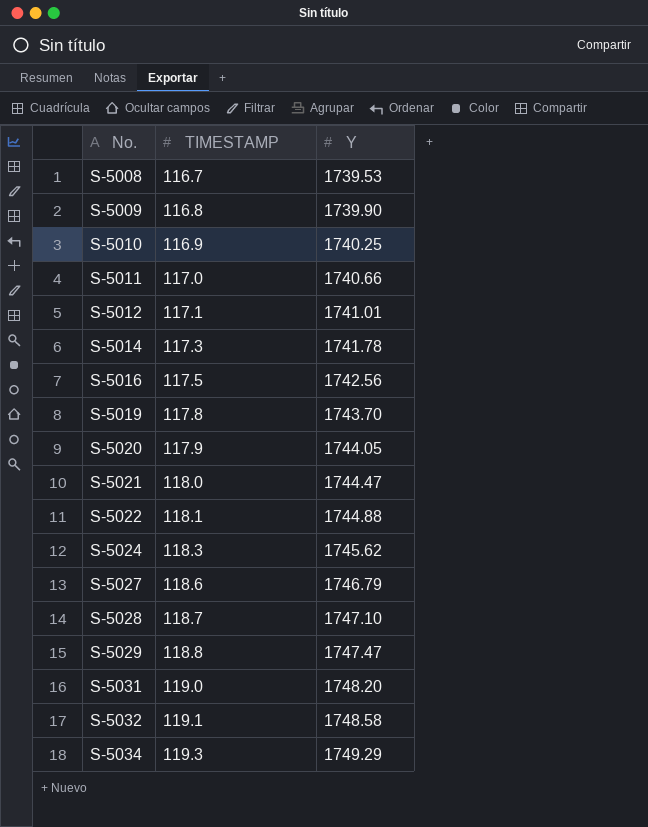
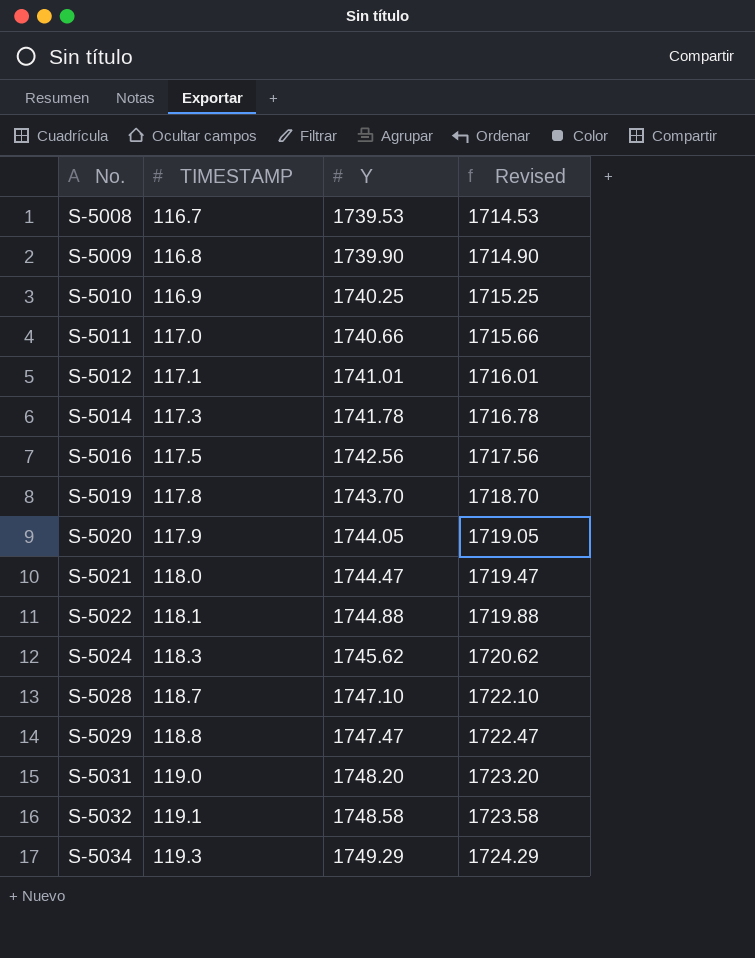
column Revised | formula: none -> [Y] - 25
row S-5027: 118.6 | 1746.79 -> none

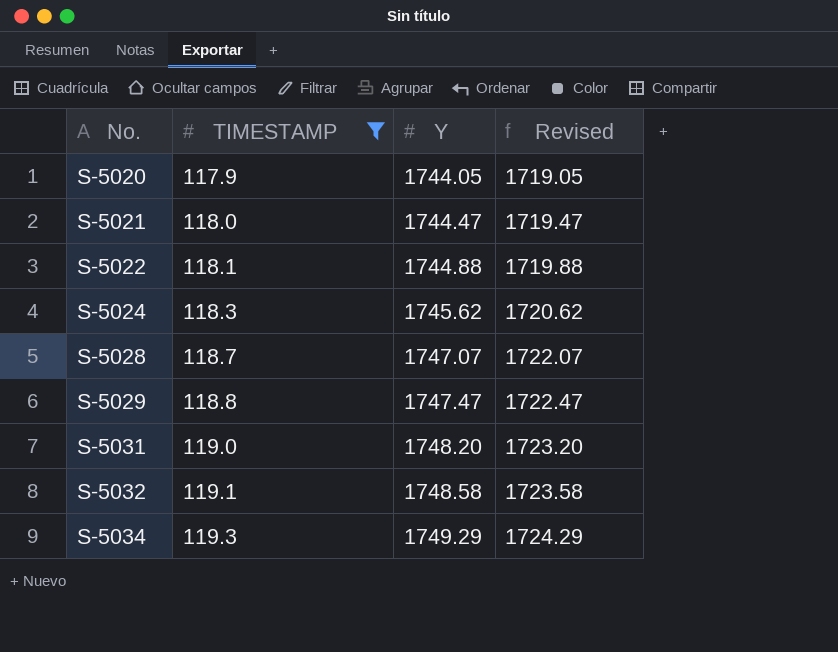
filter: none -> TIMESTAMP >= 117.9
S-5028 | Y: 1747.10 -> 1747.07
S-5028 | Revised: 1722.10 -> 1722.07

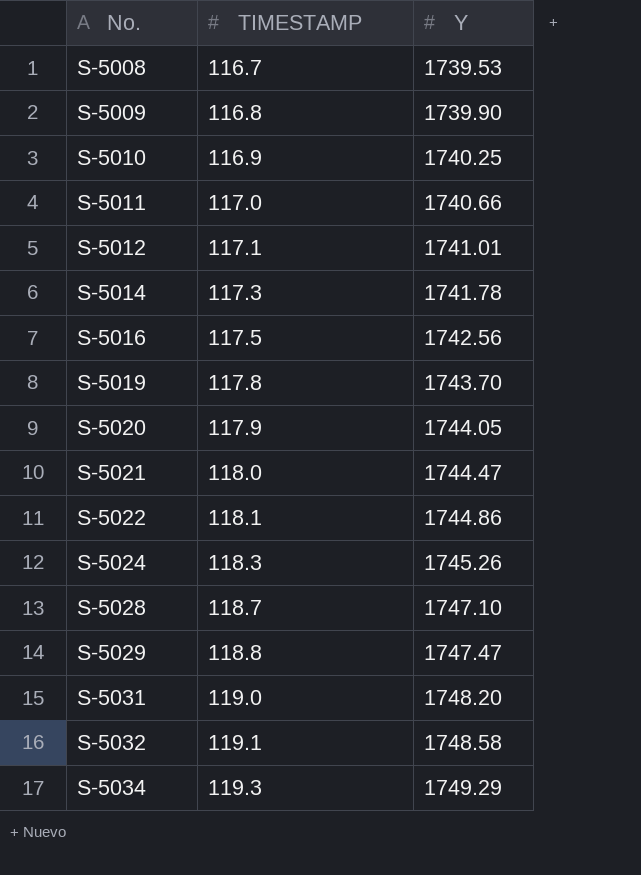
filter: TIMESTAMP >= 117.9 -> none
column Revised | formula: [Y] - 25 -> none
S-5022 | Y: 1744.88 -> 1744.86
S-5024 | Y: 1745.62 -> 1745.26
S-5028 | Y: 1747.07 -> 1747.10

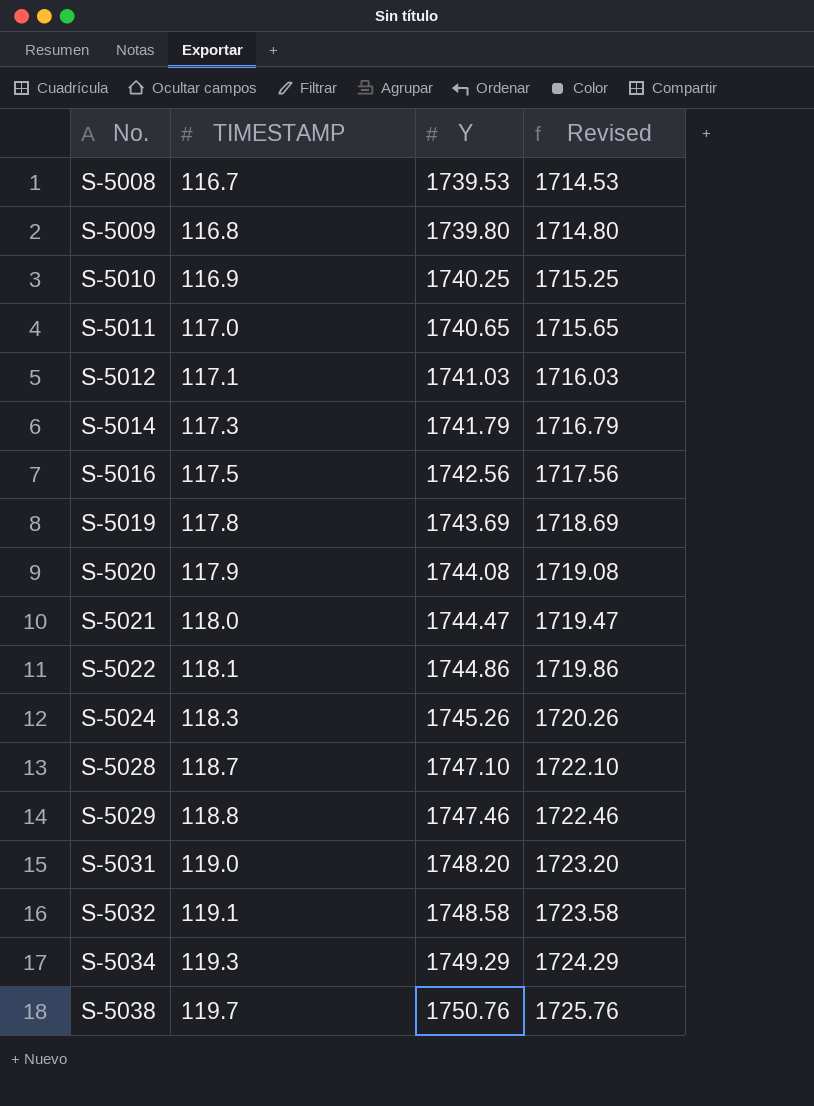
column Revised | formula: none -> [Y] - 25
S-5009 | Y: 1739.90 -> 1739.80
S-5011 | Y: 1740.66 -> 1740.65
S-5012 | Y: 1741.01 -> 1741.03
S-5014 | Y: 1741.78 -> 1741.79
S-5019 | Y: 1743.70 -> 1743.69
S-5020 | Y: 1744.05 -> 1744.08
S-5029 | Y: 1747.47 -> 1747.46
row S-5038: none -> 119.7 | 1750.76 | 1725.76

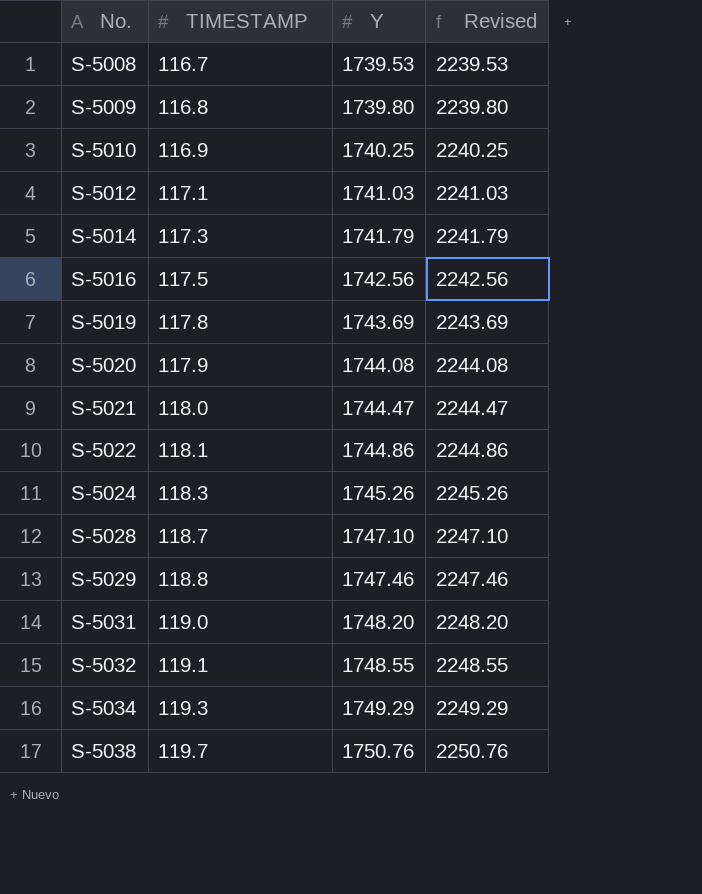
column Revised | formula: [Y] - 25 -> [Y] + 500
row S-5011: 117.0 | 1740.65 | 1715.65 -> none
S-5032 | Y: 1748.58 -> 1748.55

